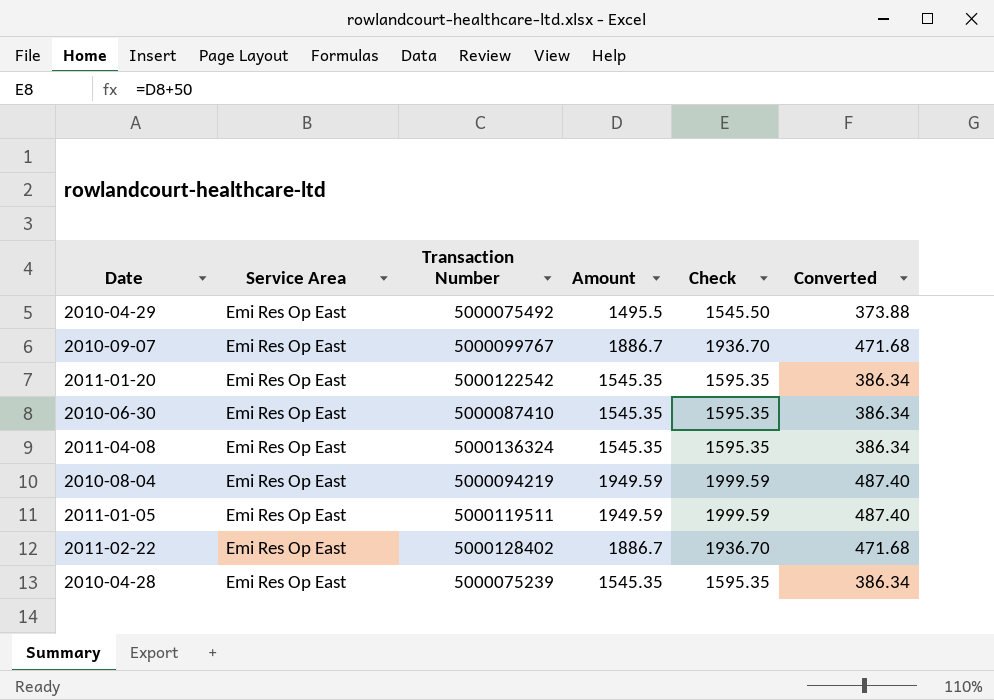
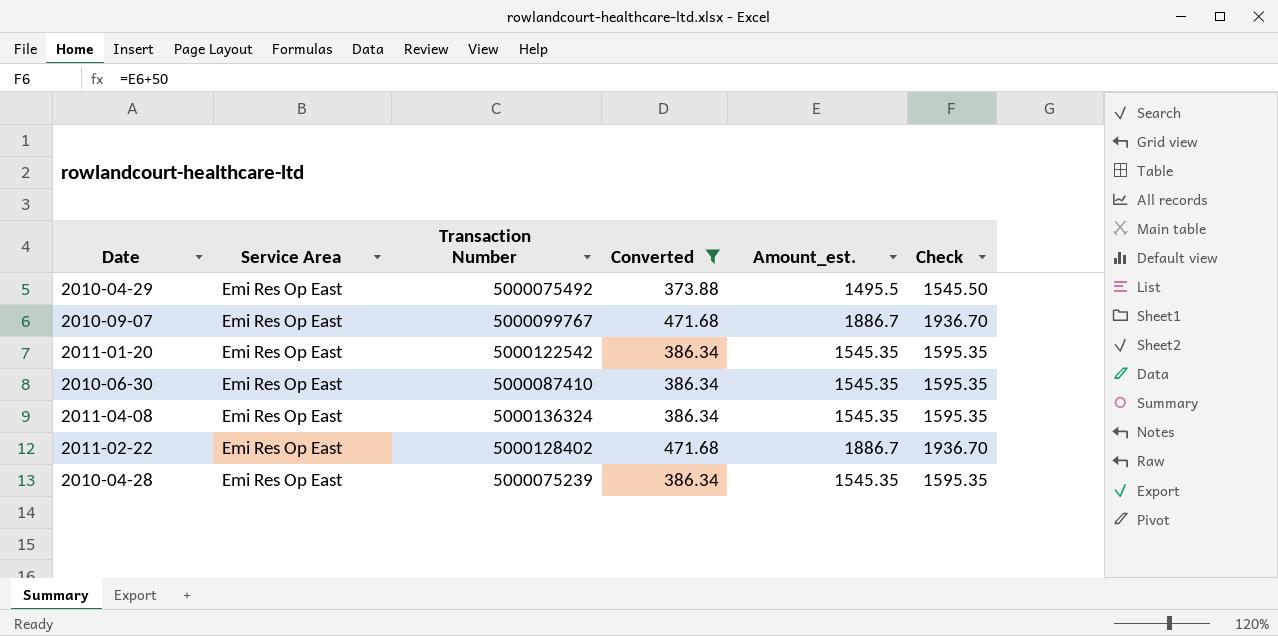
filter: none -> Converted != 487.40
column Converted | position: 6 -> 4
column name: Amount -> Amount_est.

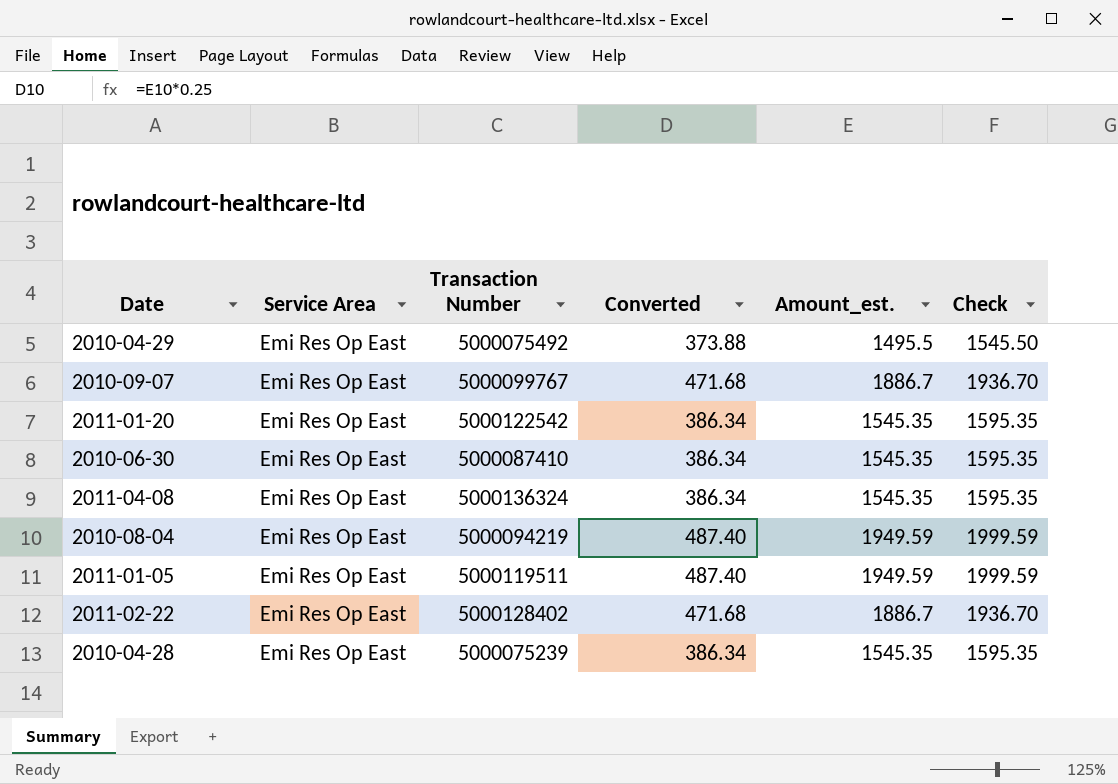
filter: Converted != 487.40 -> none

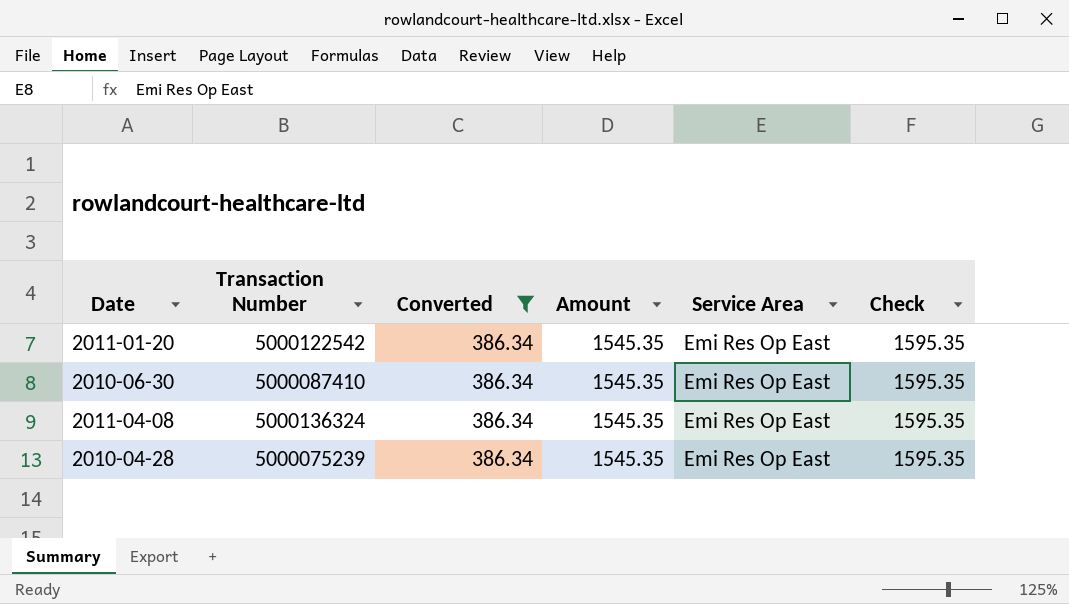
filter: none -> Converted = 386.34
column name: Amount_est. -> Amount
column Service Area | position: 2 -> 5

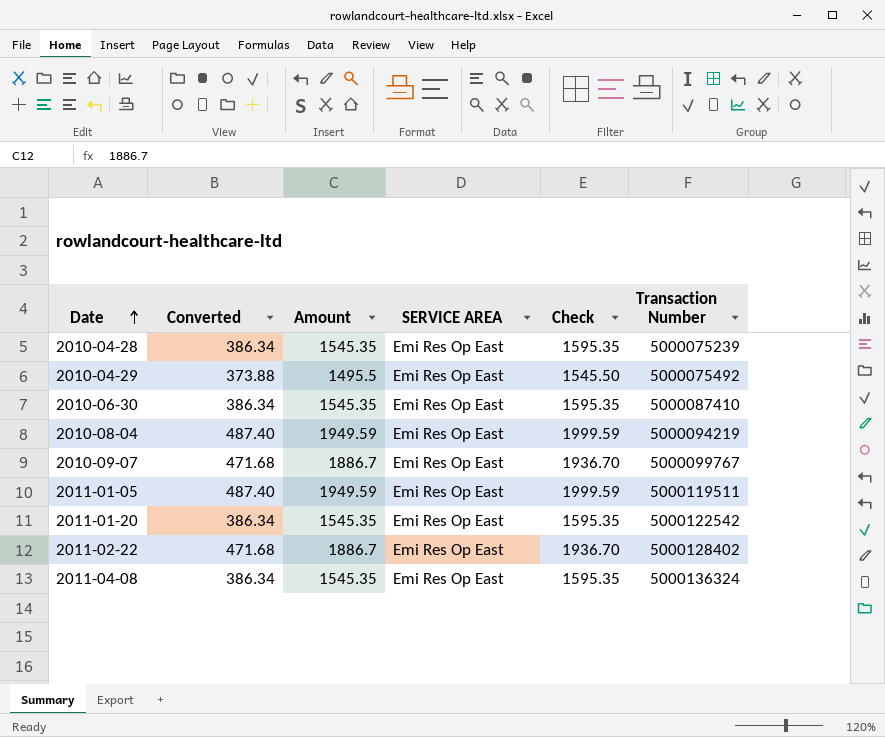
filter: Converted = 386.34 -> none
row order: none -> Date ascending
column name: Service Area -> SERVICE AREA
column Transaction Number | position: 2 -> 6

